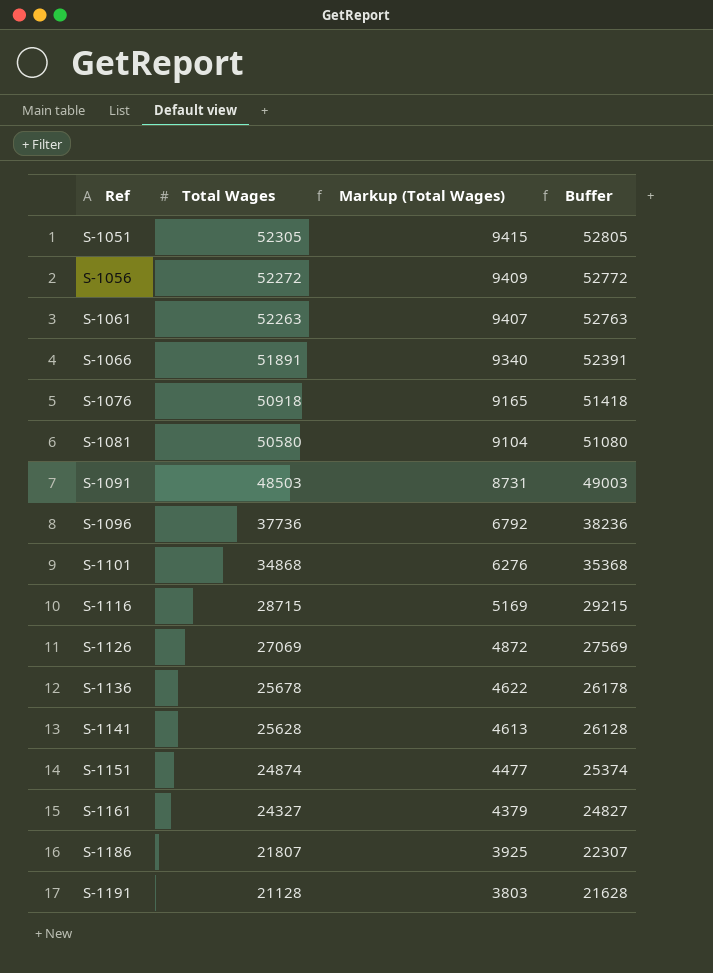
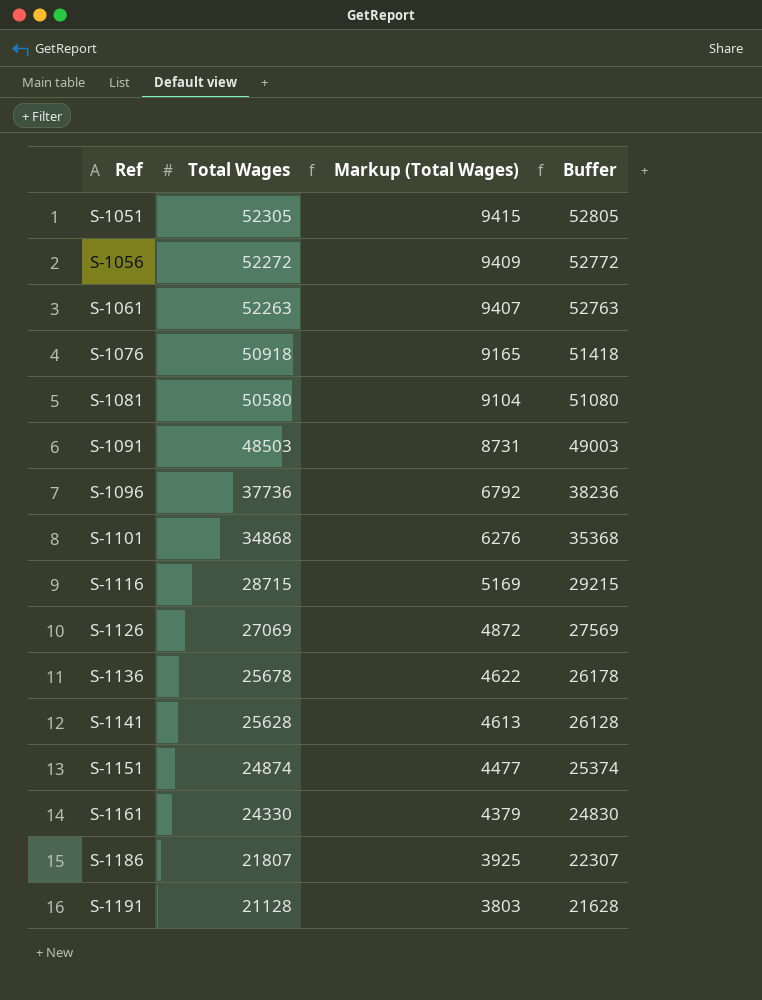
row S-1066: 51891 | 9340 | 52391 -> none
S-1161 | Total Wages: 24327 -> 24330
S-1161 | Buffer: 24827 -> 24830

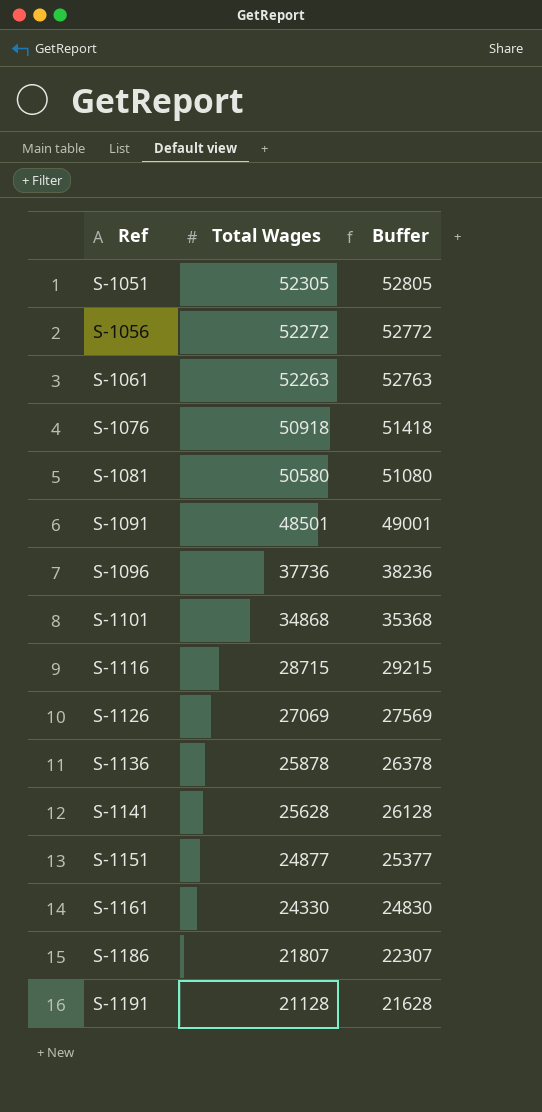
column Markup (Total Wages) | formula: [Total Wages] * 0.18 -> none
S-1091 | Total Wages: 48503 -> 48501
S-1091 | Buffer: 49003 -> 49001
S-1136 | Total Wages: 25678 -> 25878
S-1136 | Buffer: 26178 -> 26378
S-1151 | Total Wages: 24874 -> 24877
S-1151 | Buffer: 25374 -> 25377

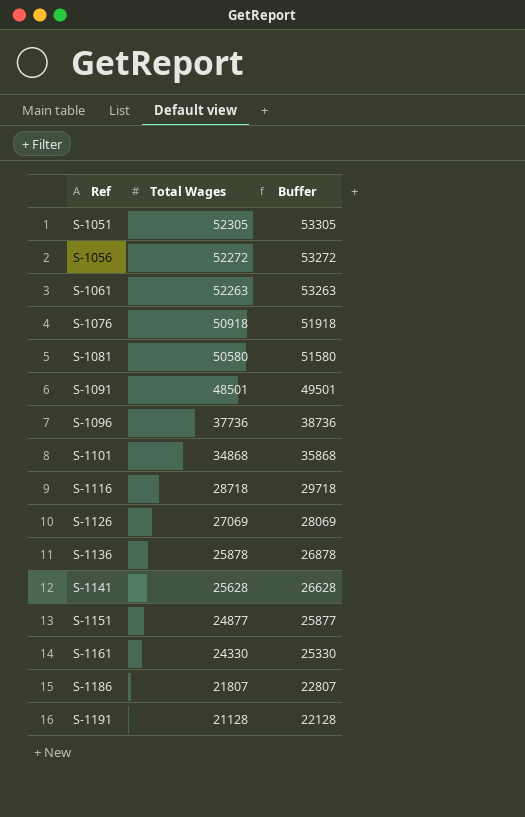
column Buffer | formula: [Total Wages] + 500 -> [Total Wages] + 1000
S-1116 | Total Wages: 28715 -> 28718

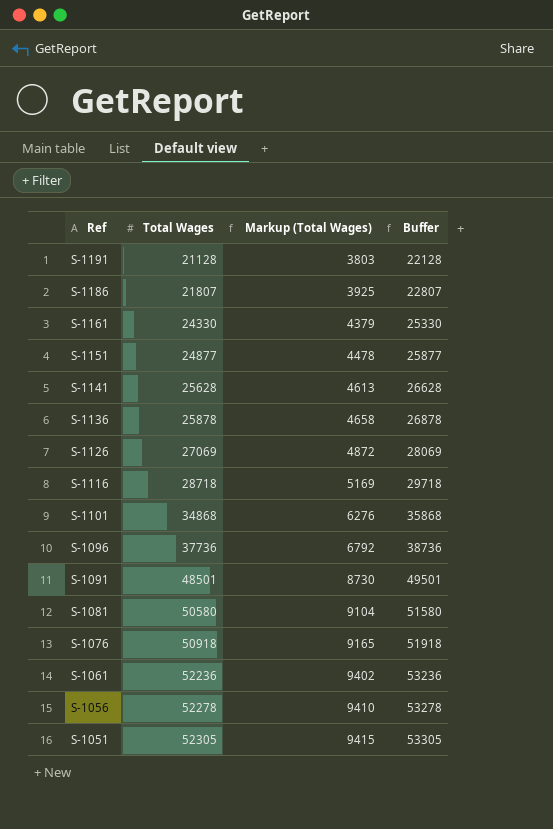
row order: Ref ascending -> Ref descending
column Markup (Total Wages) | formula: none -> [Total Wages] * 0.18
S-1061 | Total Wages: 52263 -> 52236
S-1061 | Buffer: 53263 -> 53236
S-1056 | Total Wages: 52272 -> 52278
S-1056 | Buffer: 53272 -> 53278

